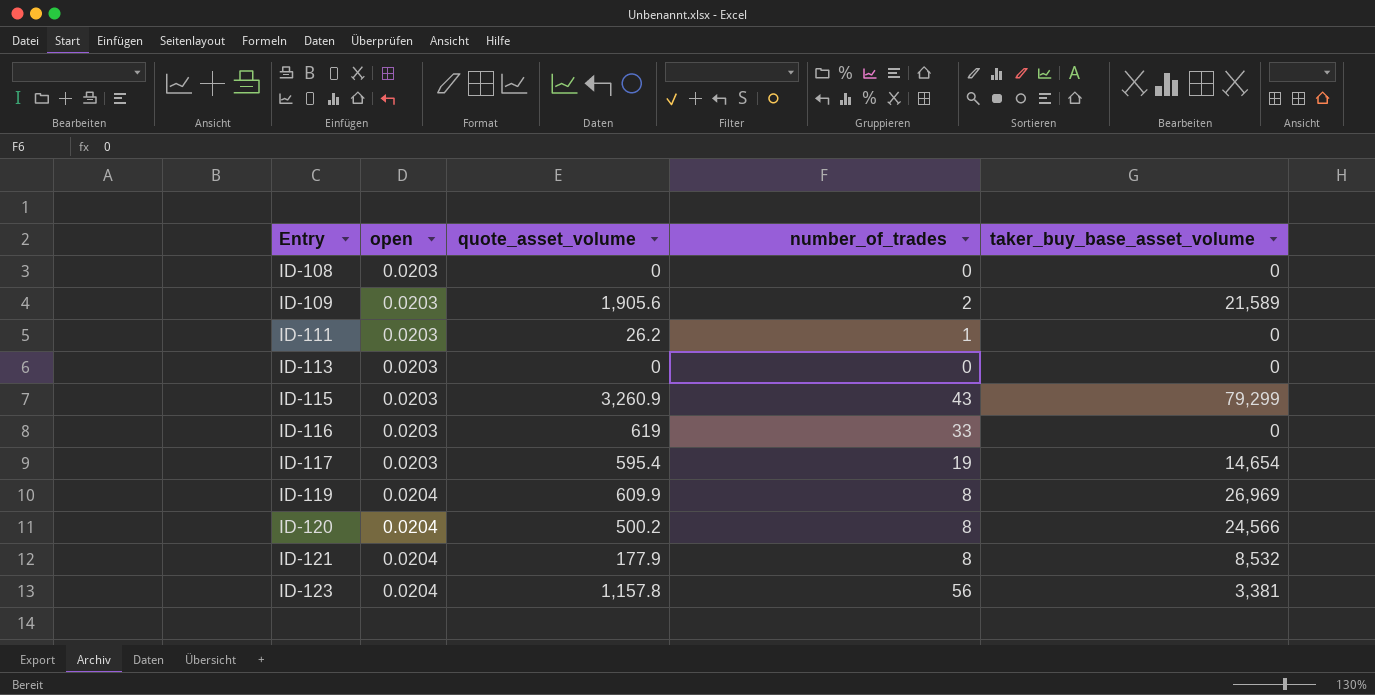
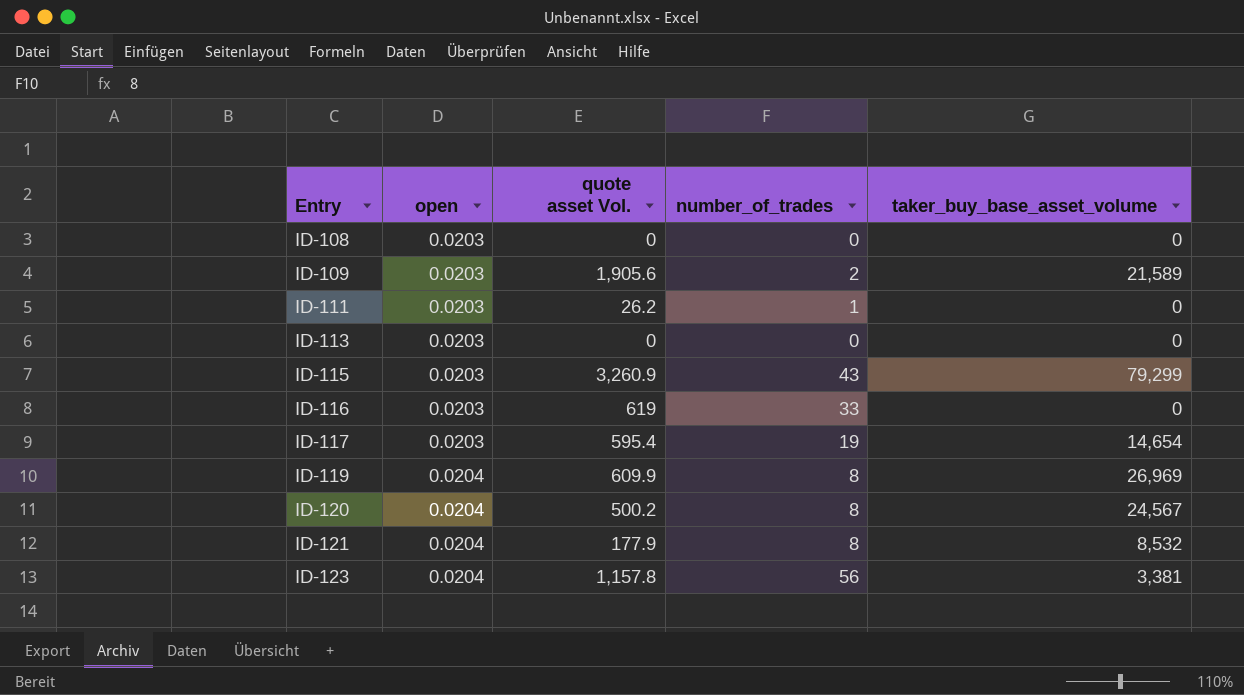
column name: quote_asset_volume -> quote asset Vol.
ID-120 | taker_buy_base_asset_volume: 24,566 -> 24,567

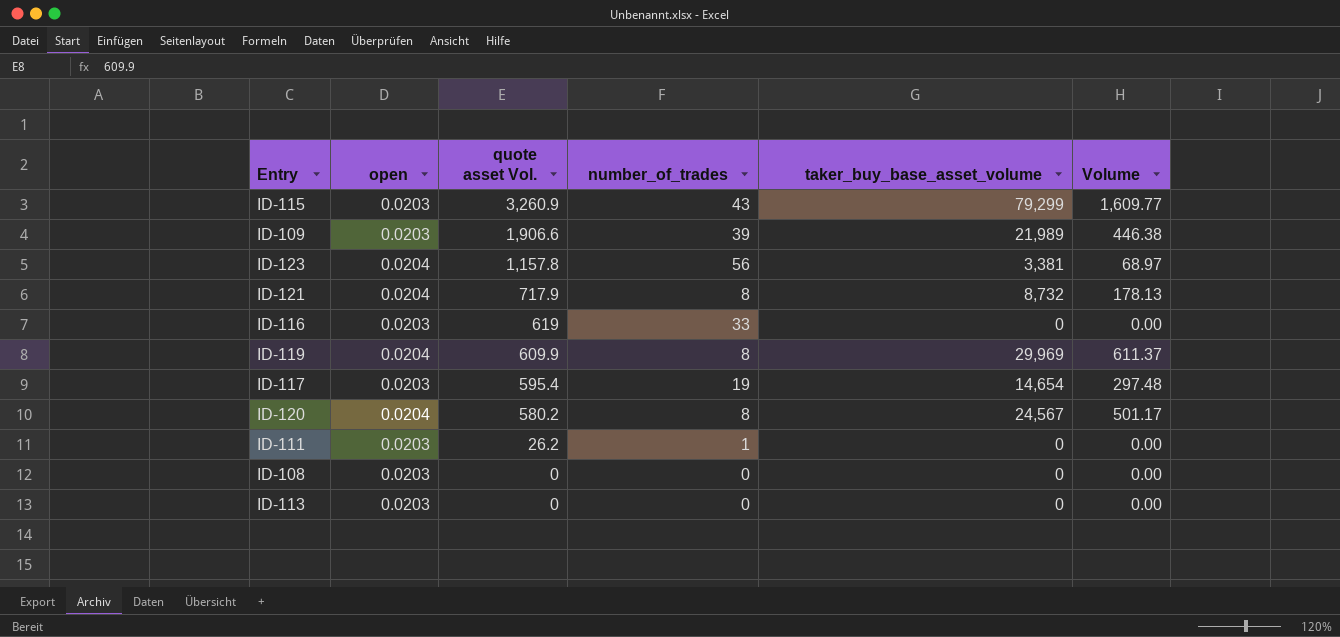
row order: Entry ascending -> quote asset Vol. descending
column Volume | formula: none -> [open] * [taker_buy_base_asset_volume]
ID-109 | quote asset Vol.: 1,905.6 -> 1,906.6
ID-109 | number_of_trades: 2 -> 39
ID-109 | taker_buy_base_asset_volume: 21,589 -> 21,989
ID-121 | quote asset Vol.: 177.9 -> 717.9
ID-121 | taker_buy_base_asset_volume: 8,532 -> 8,732
ID-119 | taker_buy_base_asset_volume: 26,969 -> 29,969
ID-120 | quote asset Vol.: 500.2 -> 580.2

